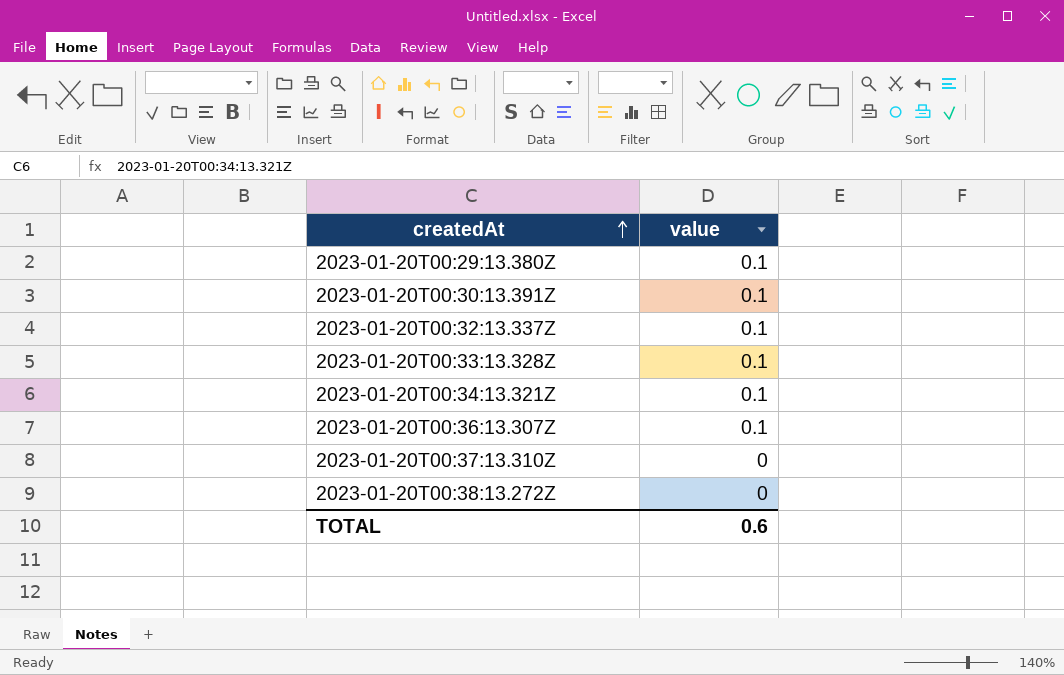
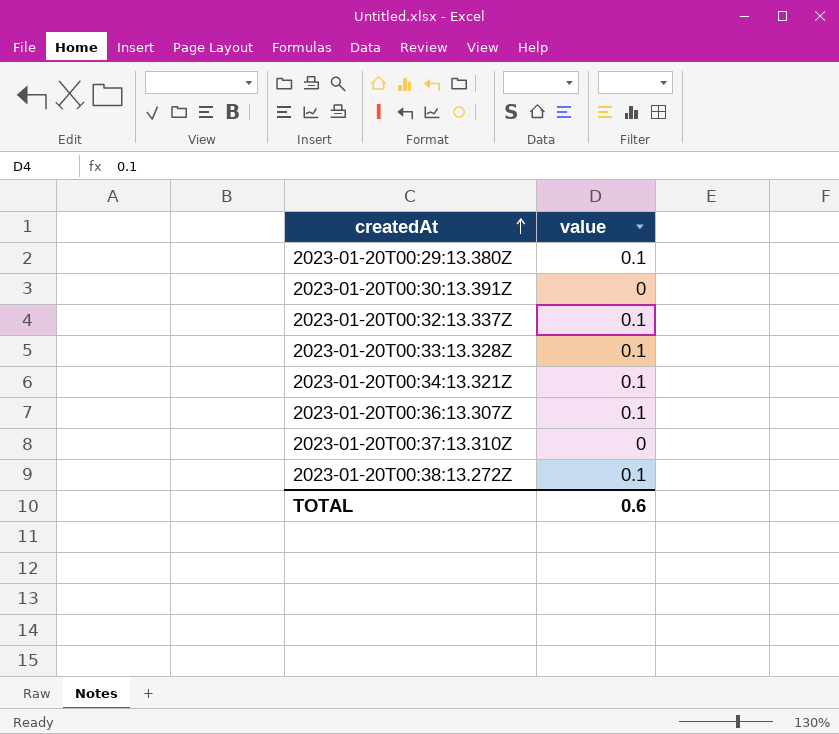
2023-01-20T00:30:13.391Z | value: 0.1 -> 0
2023-01-20T00:38:13.272Z | value: 0 -> 0.1

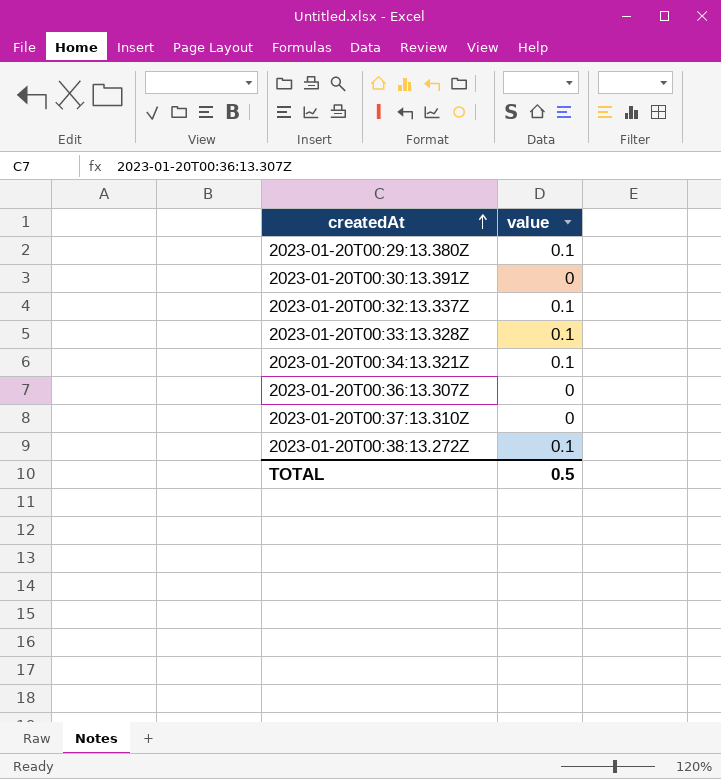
2023-01-20T00:36:13.307Z | value: 0.1 -> 0
TOTAL | value: 0.6 -> 0.5

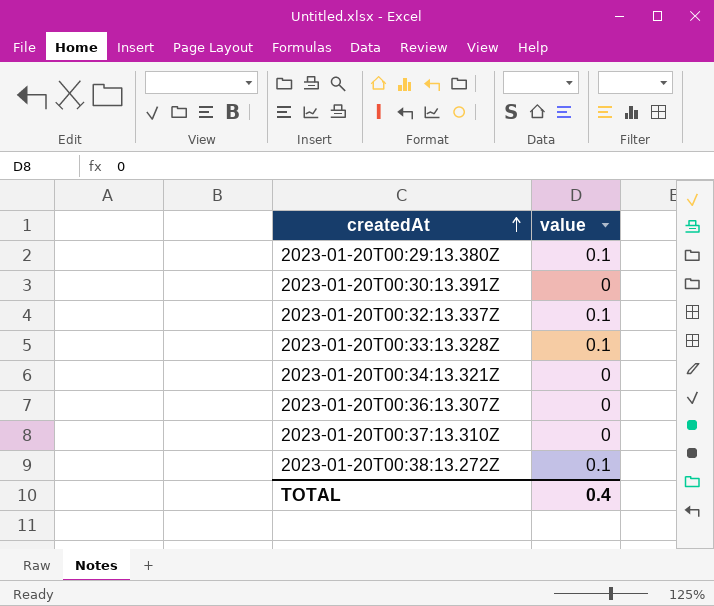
2023-01-20T00:34:13.321Z | value: 0.1 -> 0
TOTAL | value: 0.5 -> 0.4

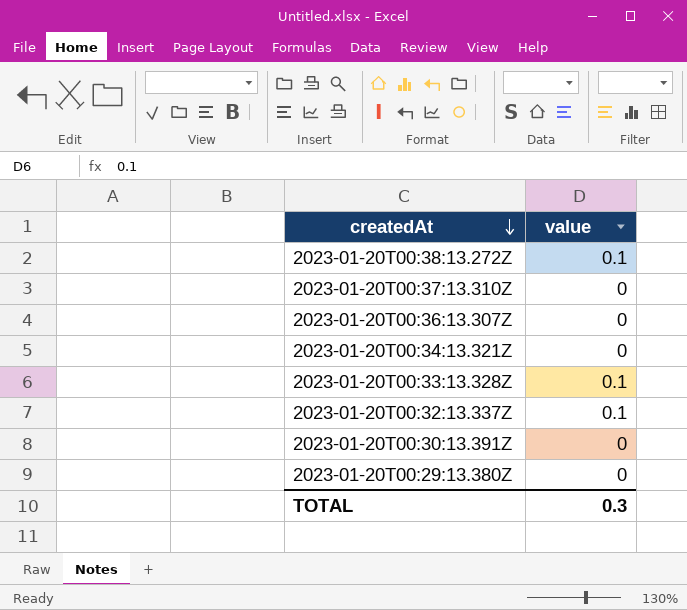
row order: createdAt ascending -> createdAt descending
2023-01-20T00:29:13.380Z | value: 0.1 -> 0
TOTAL | value: 0.4 -> 0.3

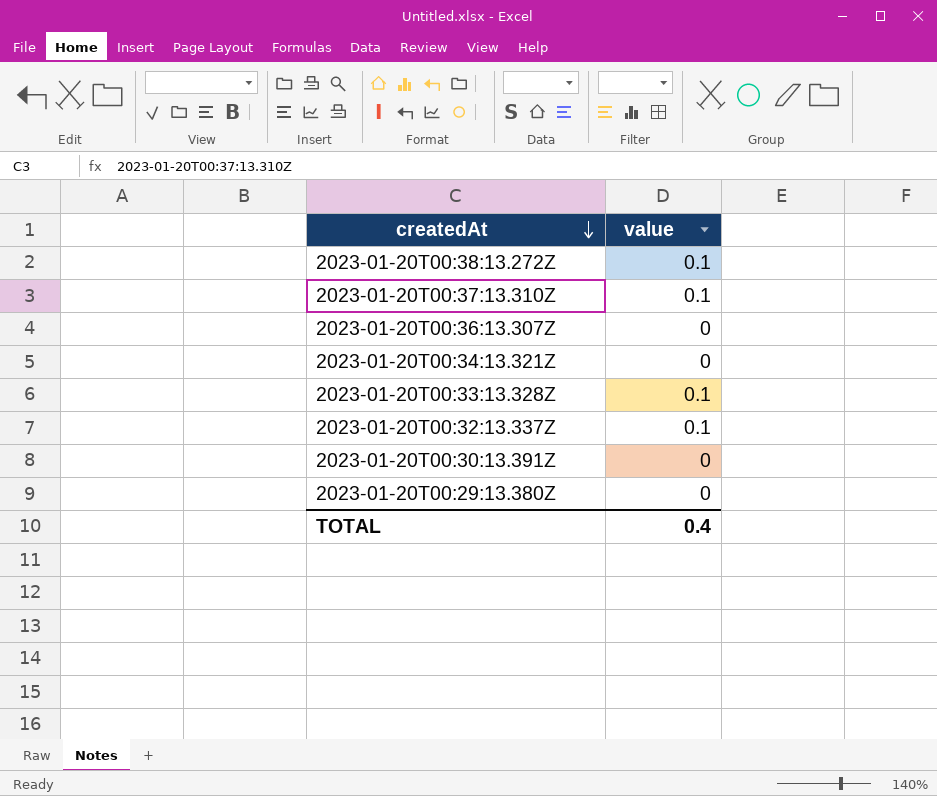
2023-01-20T00:37:13.310Z | value: 0 -> 0.1
TOTAL | value: 0.3 -> 0.4

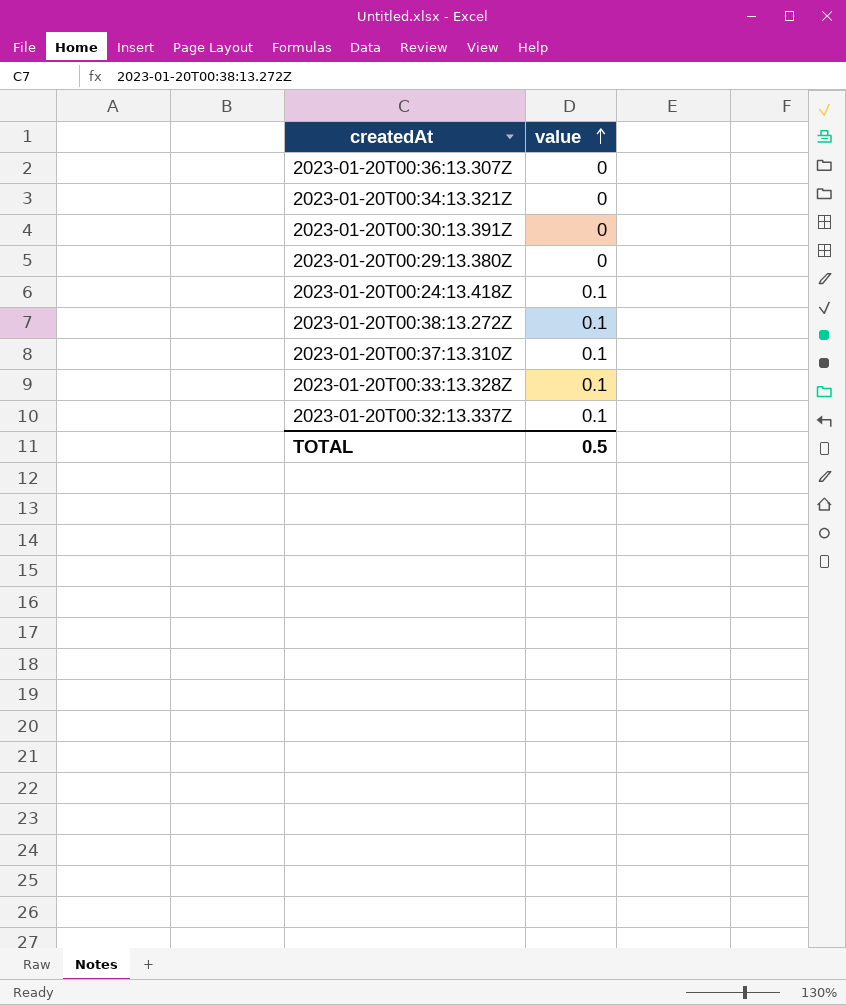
row order: createdAt descending -> value ascending
row 2023-01-20T00:24:13.418Z: none -> 0.1
TOTAL | value: 0.4 -> 0.5

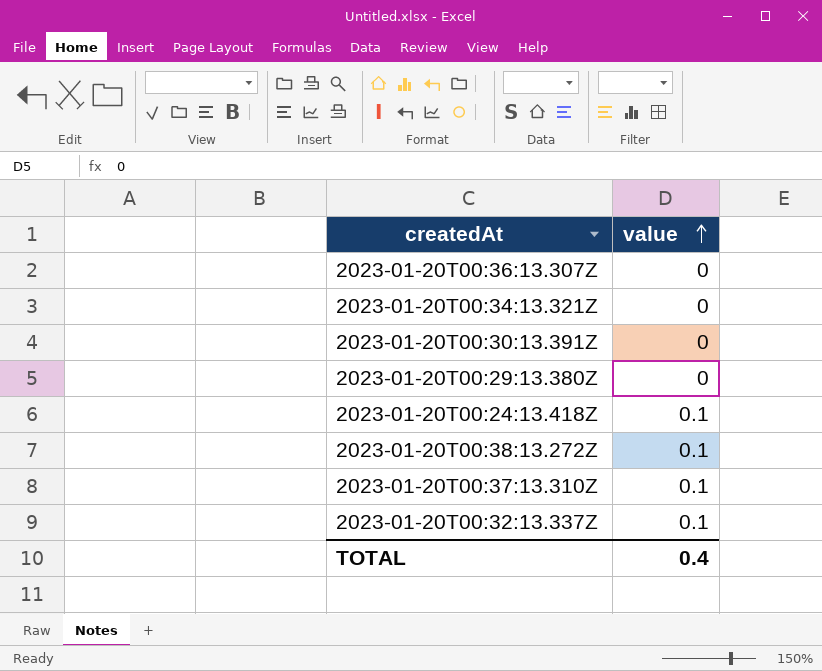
row 2023-01-20T00:33:13.328Z: 0.1 -> none
TOTAL | value: 0.5 -> 0.4

